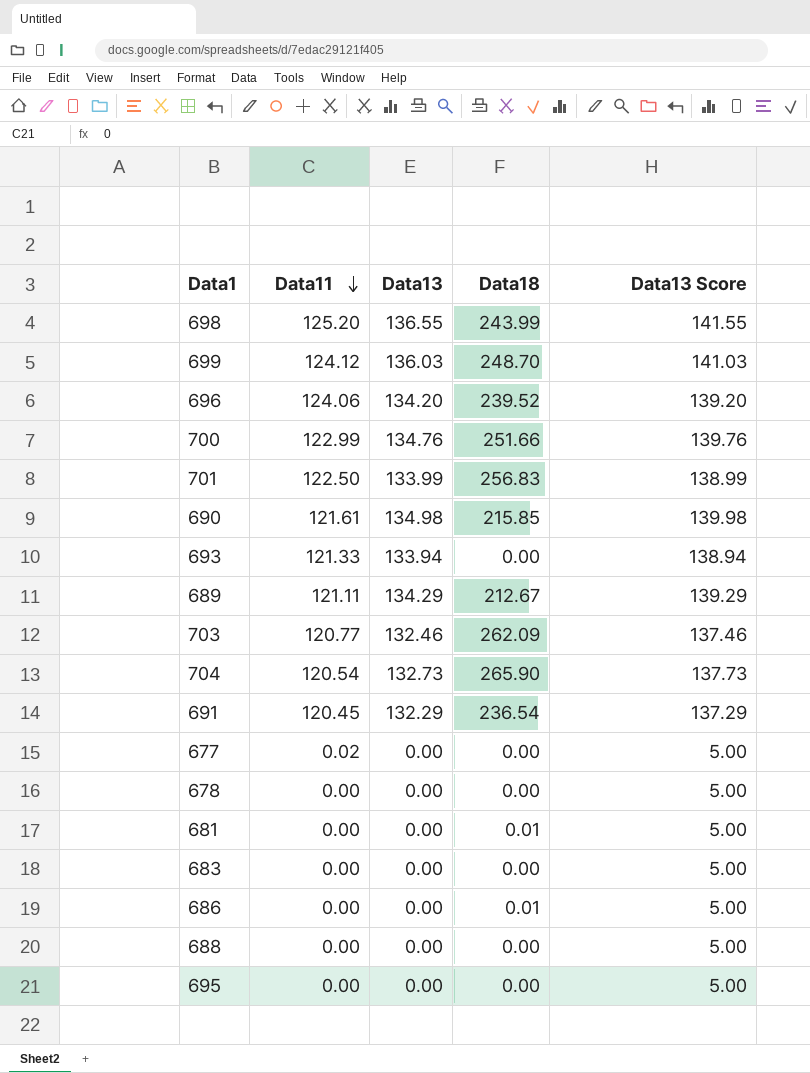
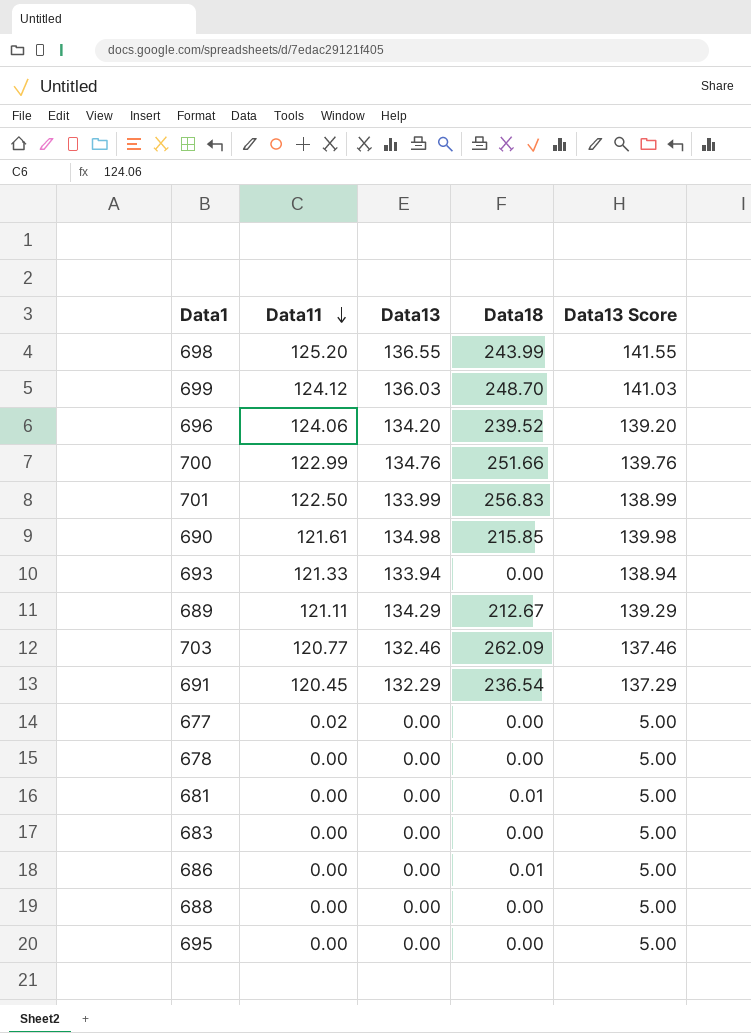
row 704: 120.54 | 132.73 | 265.90 | 137.73 -> none

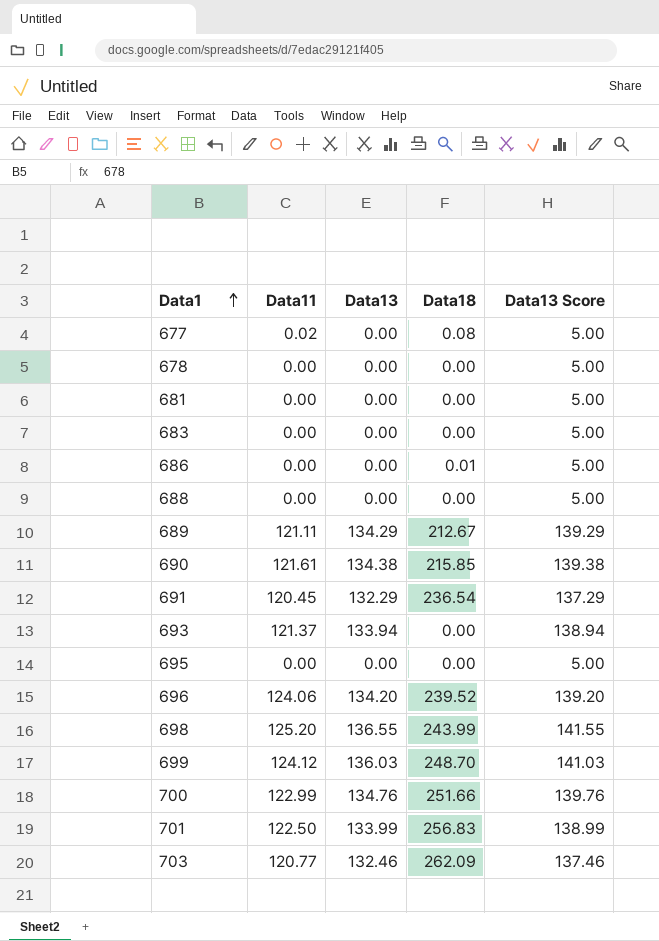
row order: Data11 descending -> Data1 ascending
677 | Data18: 0.00 -> 0.08
681 | Data18: 0.01 -> 0.00
690 | Data13: 134.98 -> 134.38
690 | Data13 Score: 139.98 -> 139.38
693 | Data11: 121.33 -> 121.37

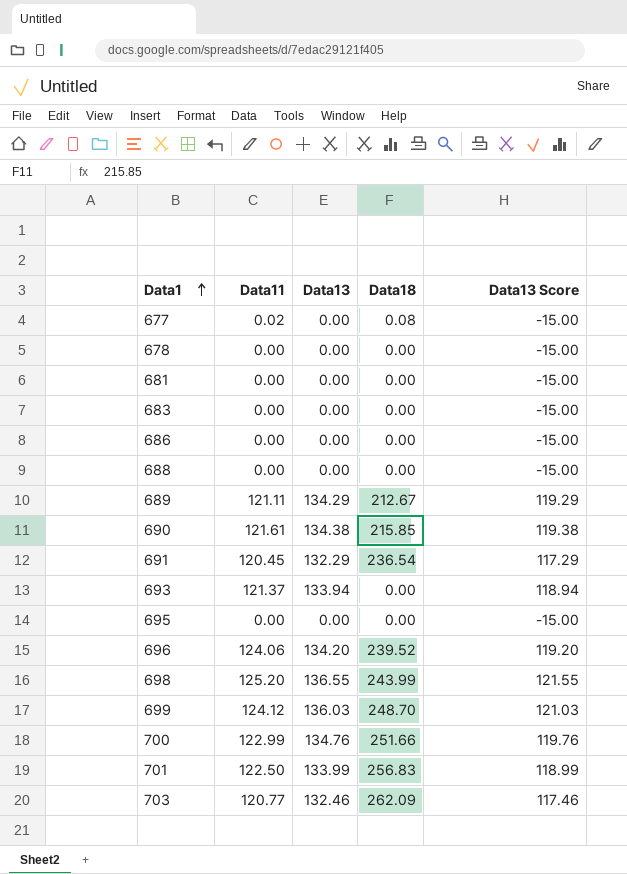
column Data13 Score | formula: [Data13] + 5 -> [Data13] - 15
686 | Data18: 0.01 -> 0.00

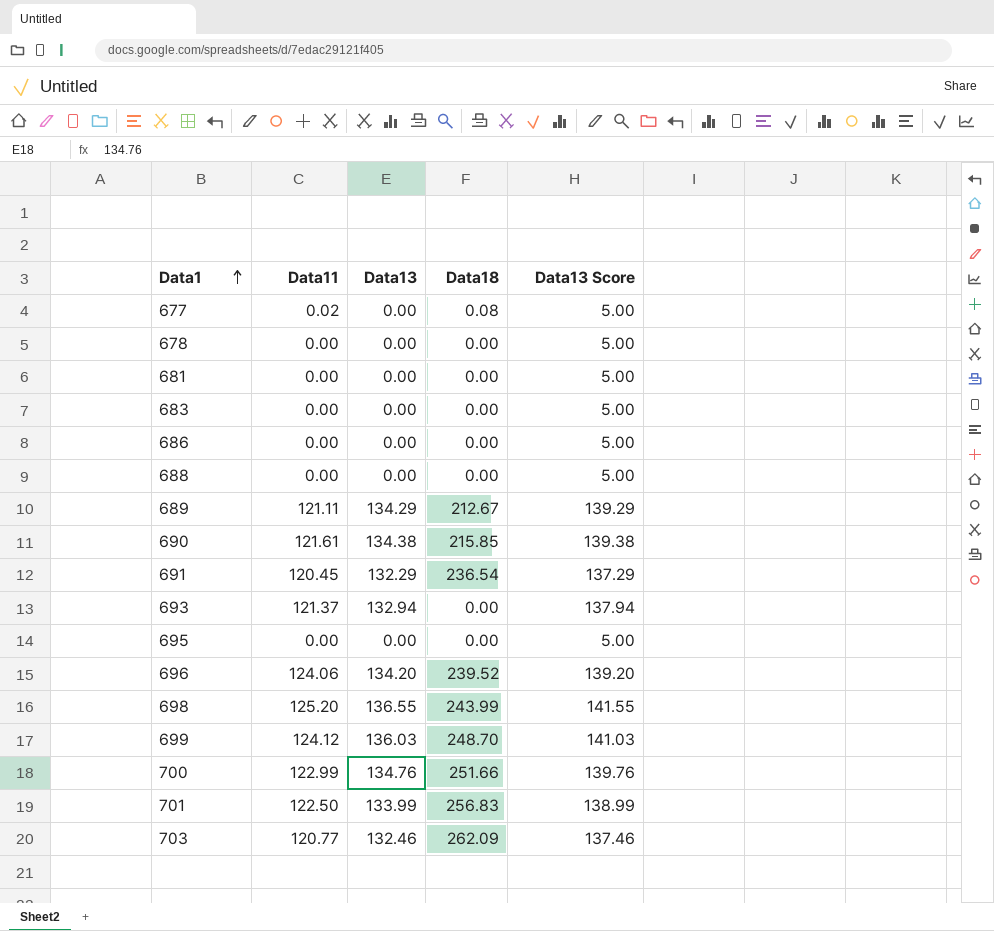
column Data13 Score | formula: [Data13] - 15 -> [Data13] + 5
693 | Data13: 133.94 -> 132.94

